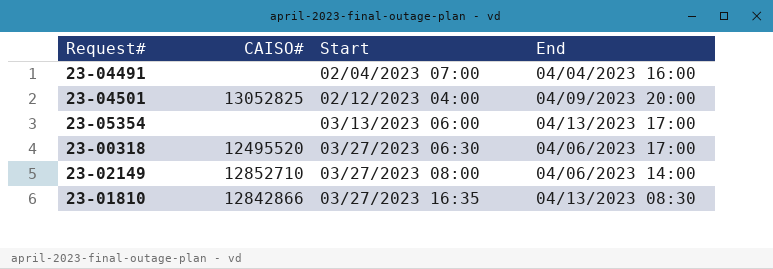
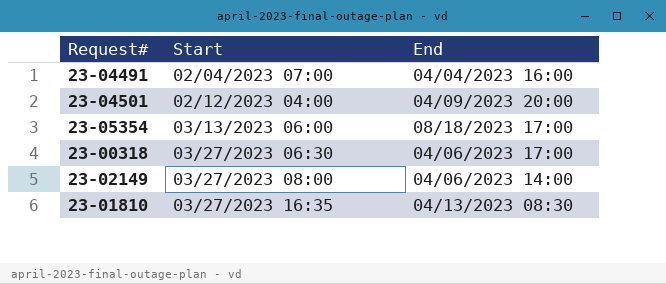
column CAISO# | position: 2 -> none
23-05354 | End: 04/13/2023 17:00 -> 08/18/2023 17:00

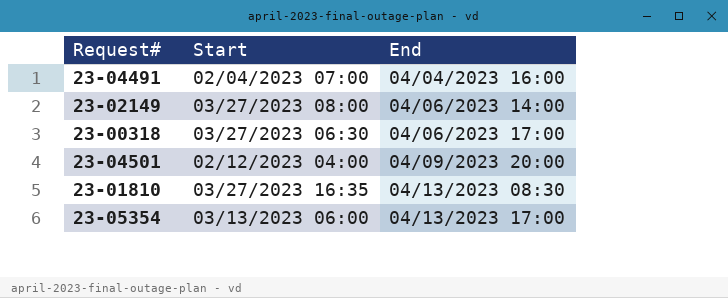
row order: Start ascending -> End ascending
23-05354 | End: 08/18/2023 17:00 -> 04/13/2023 17:00

